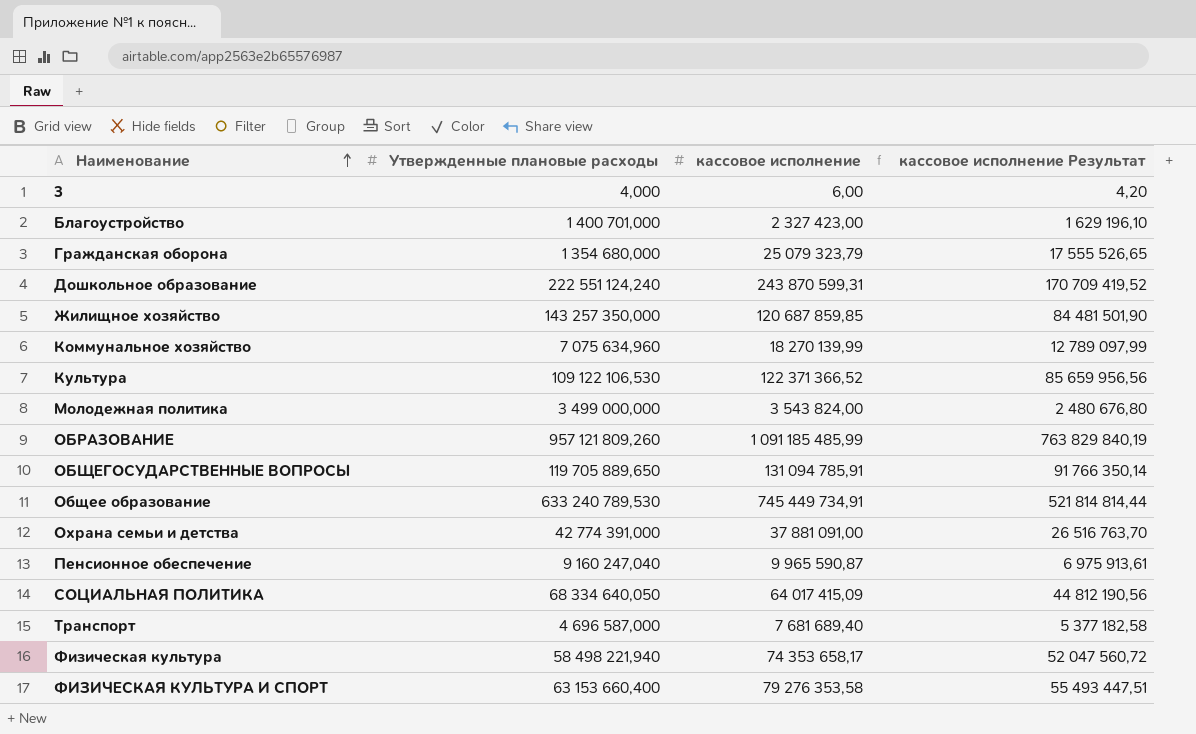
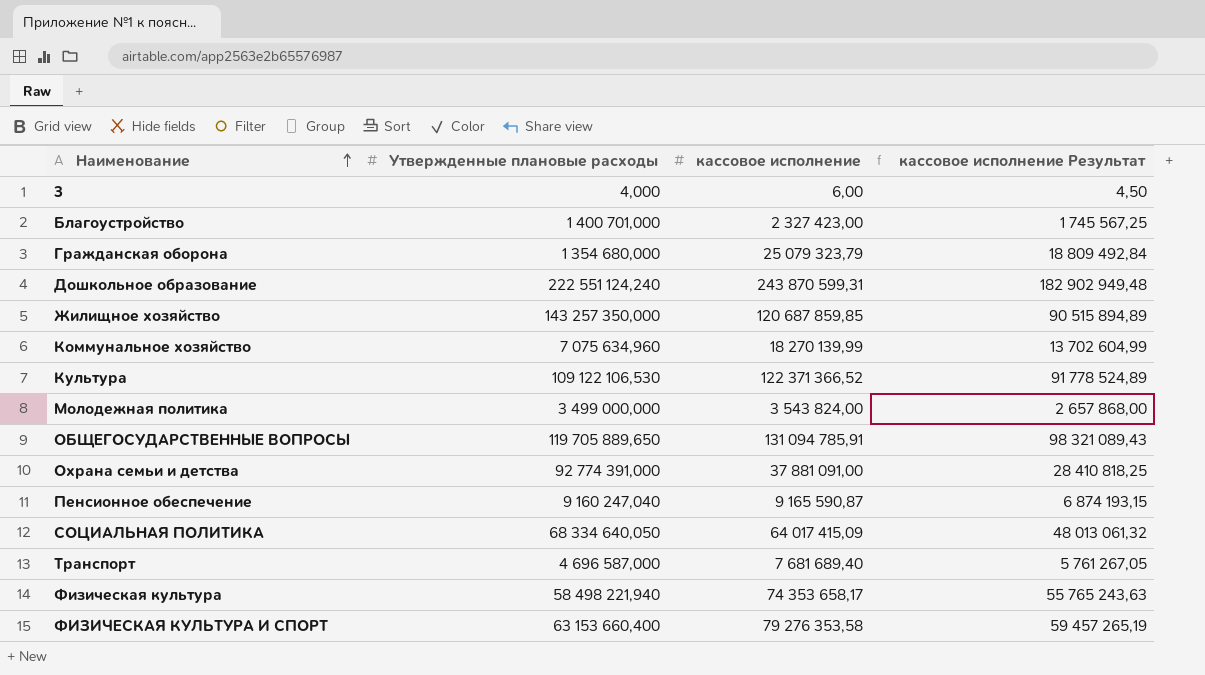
column кассовое исполнение Результат | formula: [кассовое исполнение] * 0,7 -> [кассовое исполнение] * 0,75
row ОБРАЗОВАНИЕ: 957 121 809,260 | 1 091 185 485,99 | 763 829 840,19 -> none
row Общее образование: 633 240 789,530 | 745 449 734,91 | 521 814 814,44 -> none
Охрана семьи и детства | Утвержденные плановые расходы: 42 774 391,000 -> 92 774 391,000
Пенсионное обеспечение | кассовое исполнение: 9 965 590,87 -> 9 165 590,87

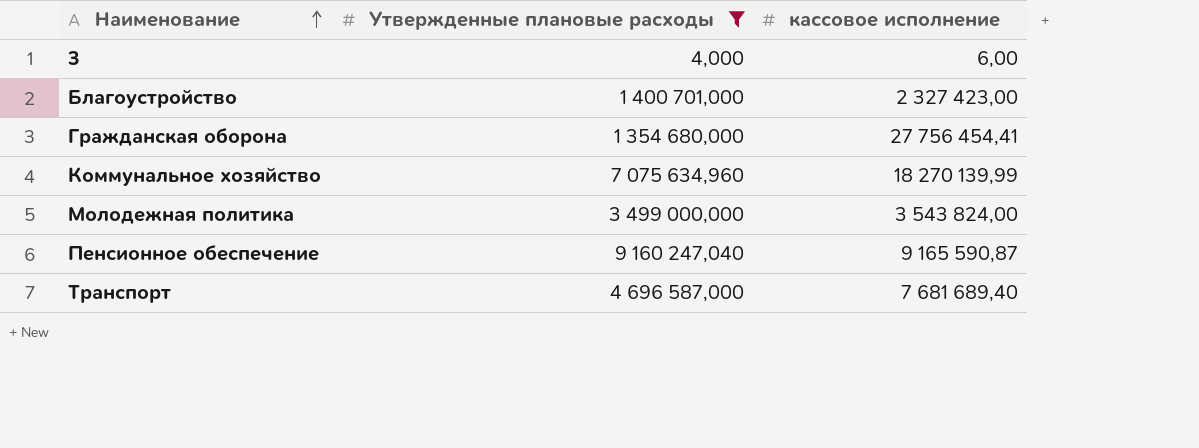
filter: none -> Утвержденные плановые расходы <= 9 160 247,040
column кассовое исполнение Результат | formula: [кассовое исполнение] * 0,75 -> none
Гражданская оборона | кассовое исполнение: 25 079 323,79 -> 27 756 454,41

